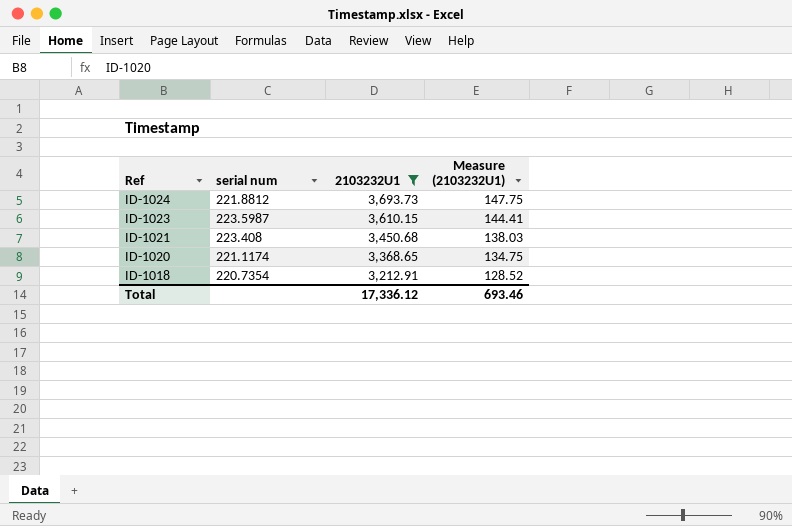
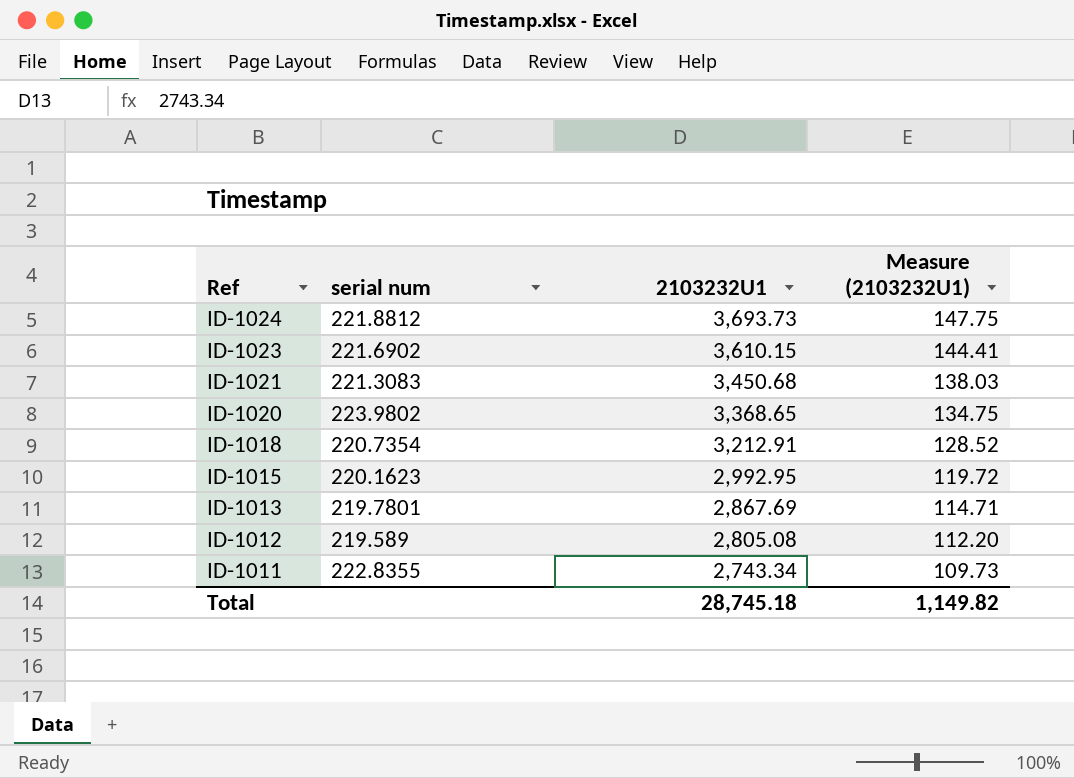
filter: 2103232U1 >= 3,212.91 -> none
ID-1023 | serial num: 223.5987 -> 221.6902
ID-1021 | serial num: 223.408 -> 221.3083
ID-1020 | serial num: 221.1174 -> 223.9802
Total | 2103232U1: 17,336.12 -> 28,745.18
Total | Measure (2103232U1): 693.46 -> 1,149.82

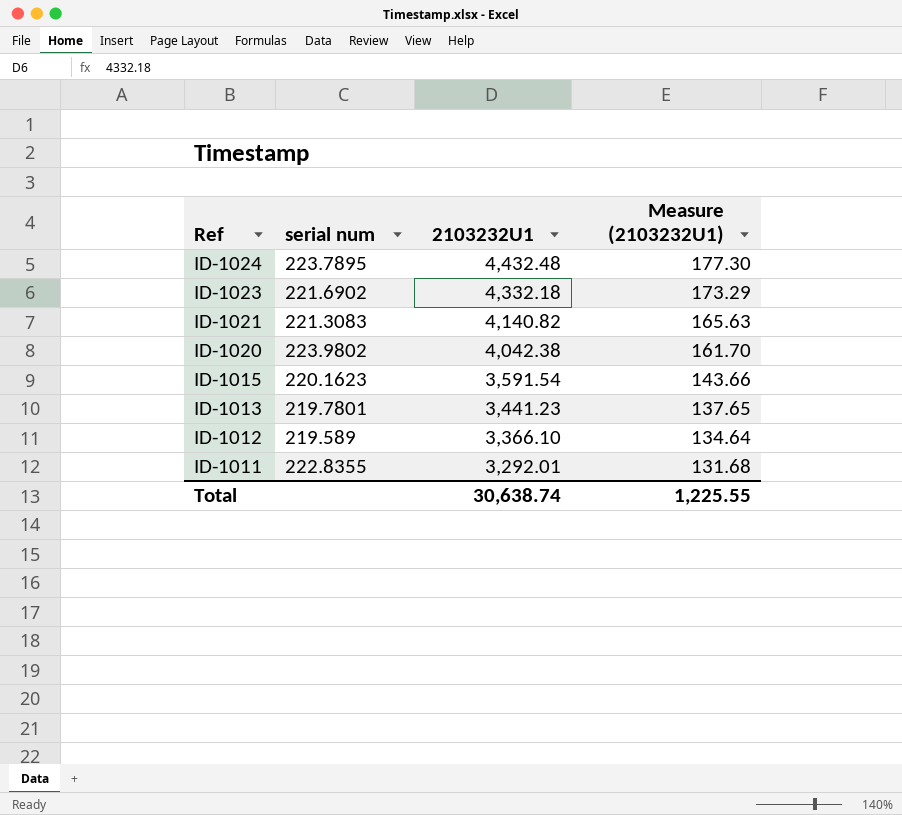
row ID-1018: 220.7354 | 3,212.91 | 128.52 -> none
ID-1024 | serial num: 221.8812 -> 223.7895
ID-1024 | 2103232U1: 3,693.73 -> 4,432.48
ID-1024 | Measure (2103232U1): 147.75 -> 177.30
ID-1023 | 2103232U1: 3,610.15 -> 4,332.18
ID-1023 | Measure (2103232U1): 144.41 -> 173.29
ID-1021 | 2103232U1: 3,450.68 -> 4,140.82
ID-1021 | Measure (2103232U1): 138.03 -> 165.63
ID-1020 | 2103232U1: 3,368.65 -> 4,042.38
ID-1020 | Measure (2103232U1): 134.75 -> 161.70
ID-1015 | 2103232U1: 2,992.95 -> 3,591.54
ID-1015 | Measure (2103232U1): 119.72 -> 143.66
ID-1013 | 2103232U1: 2,867.69 -> 3,441.23
ID-1013 | Measure (2103232U1): 114.71 -> 137.65
ID-1012 | 2103232U1: 2,805.08 -> 3,366.10
ID-1012 | Measure (2103232U1): 112.20 -> 134.64
ID-1011 | 2103232U1: 2,743.34 -> 3,292.01
ID-1011 | Measure (2103232U1): 109.73 -> 131.68
Total | 2103232U1: 28,745.18 -> 30,638.74
Total | Measure (2103232U1): 1,149.82 -> 1,225.55

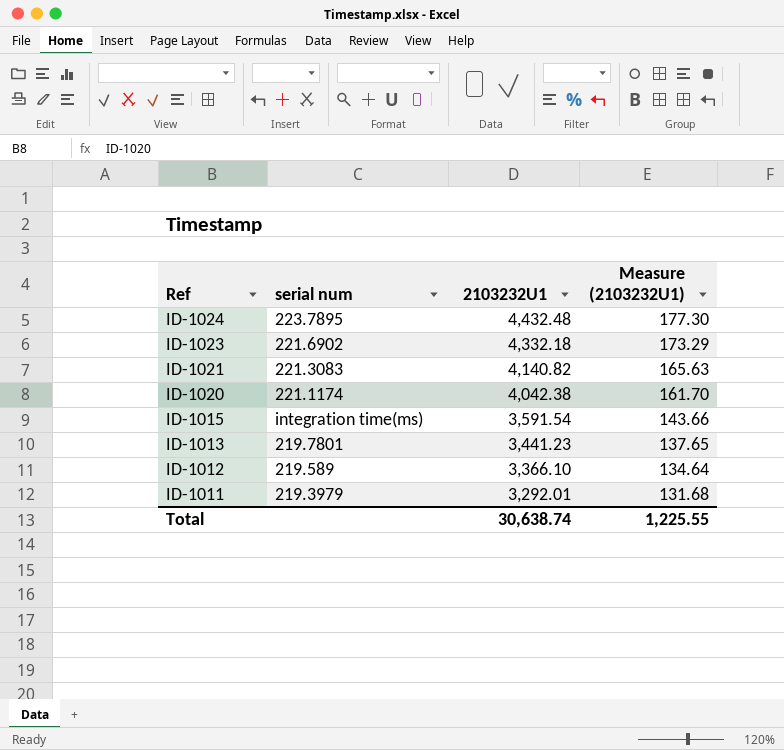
ID-1020 | serial num: 223.9802 -> 221.1174
ID-1015 | serial num: 220.1623 -> integration time(ms)
ID-1011 | serial num: 222.8355 -> 219.3979

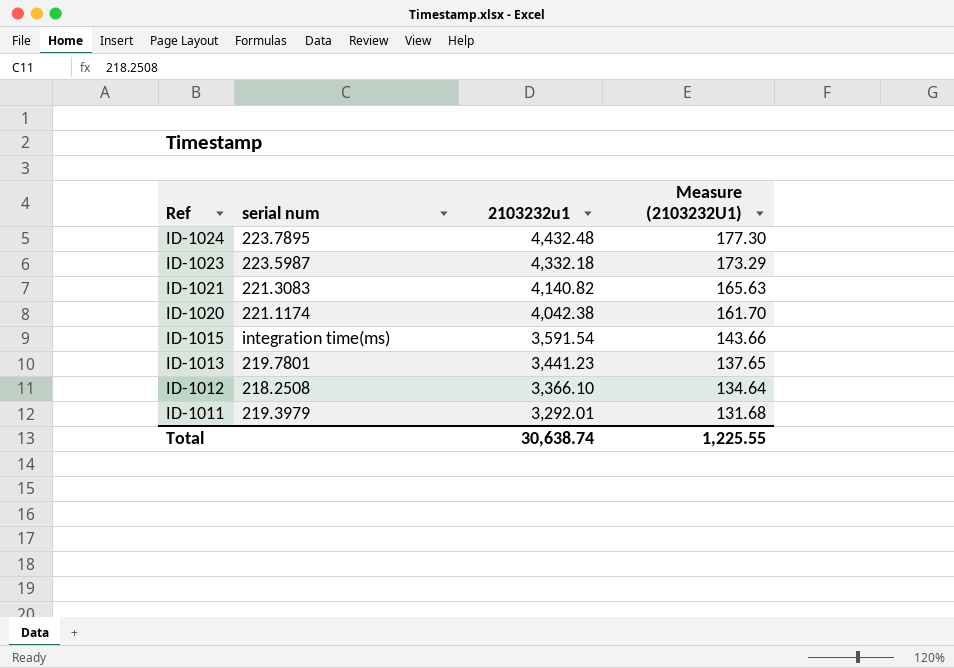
column name: 2103232U1 -> 2103232u1
ID-1023 | serial num: 221.6902 -> 223.5987
ID-1012 | serial num: 219.589 -> 218.2508

